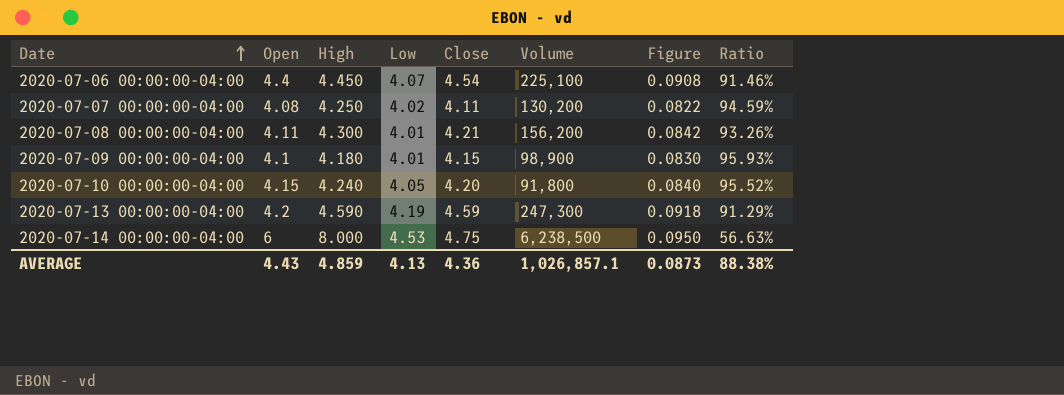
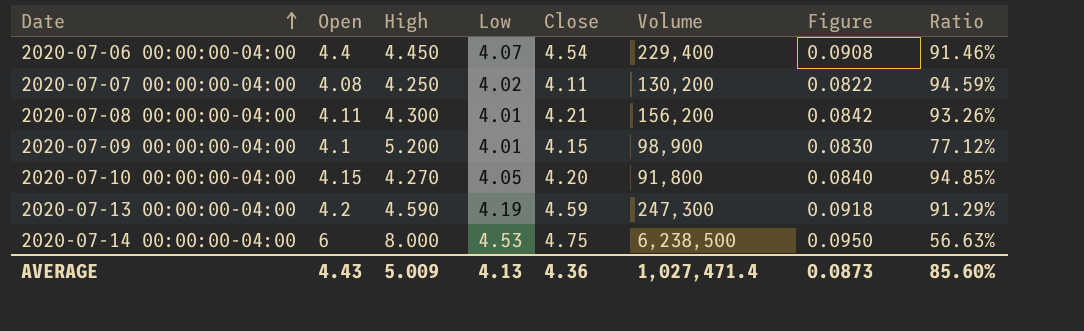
2020-07-06 00:00:00-04:00 | Volume: 225,100 -> 229,400
2020-07-09 00:00:00-04:00 | High: 4.180 -> 5.200
2020-07-09 00:00:00-04:00 | Ratio: 95.93% -> 77.12%
2020-07-10 00:00:00-04:00 | High: 4.240 -> 4.270
2020-07-10 00:00:00-04:00 | Ratio: 95.52% -> 94.85%
AVERAGE | High: 4.859 -> 5.009
AVERAGE | Volume: 1,026,857.1 -> 1,027,471.4
AVERAGE | Ratio: 88.38% -> 85.60%

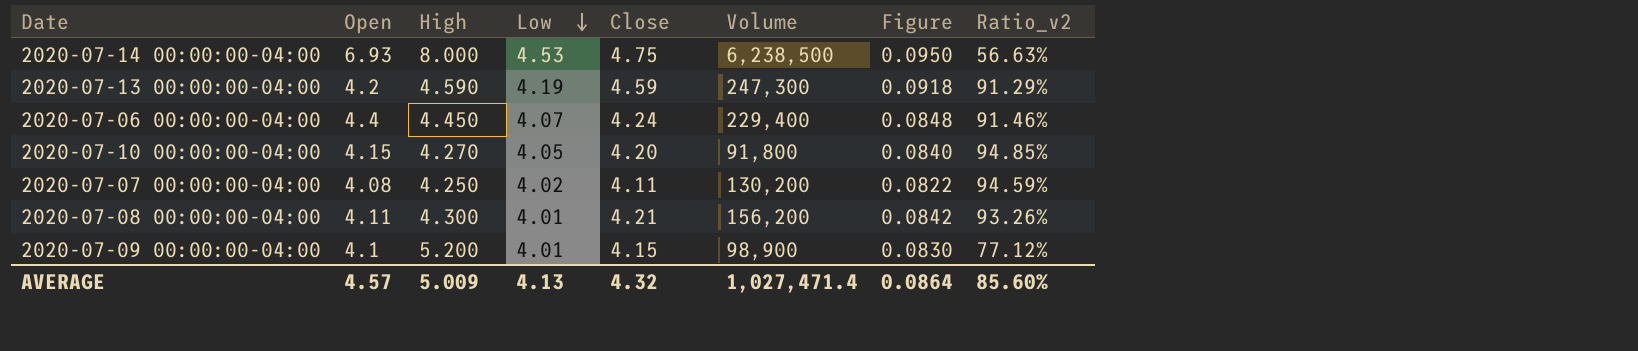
row order: Date ascending -> Low descending
column name: Ratio -> Ratio_v2
2020-07-14 00:00:00-04:00 | Open: 6 -> 6.93
2020-07-06 00:00:00-04:00 | Close: 4.54 -> 4.24
2020-07-06 00:00:00-04:00 | Figure: 0.0908 -> 0.0848
AVERAGE | Open: 4.43 -> 4.57
AVERAGE | Close: 4.36 -> 4.32
AVERAGE | Figure: 0.0873 -> 0.0864

